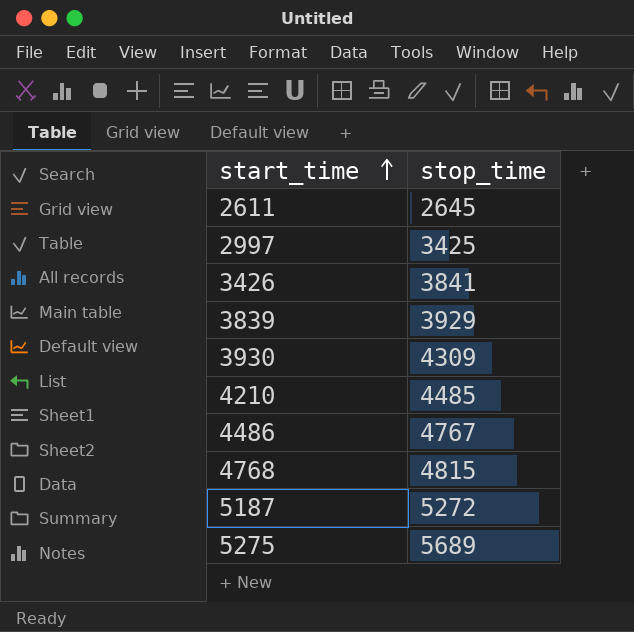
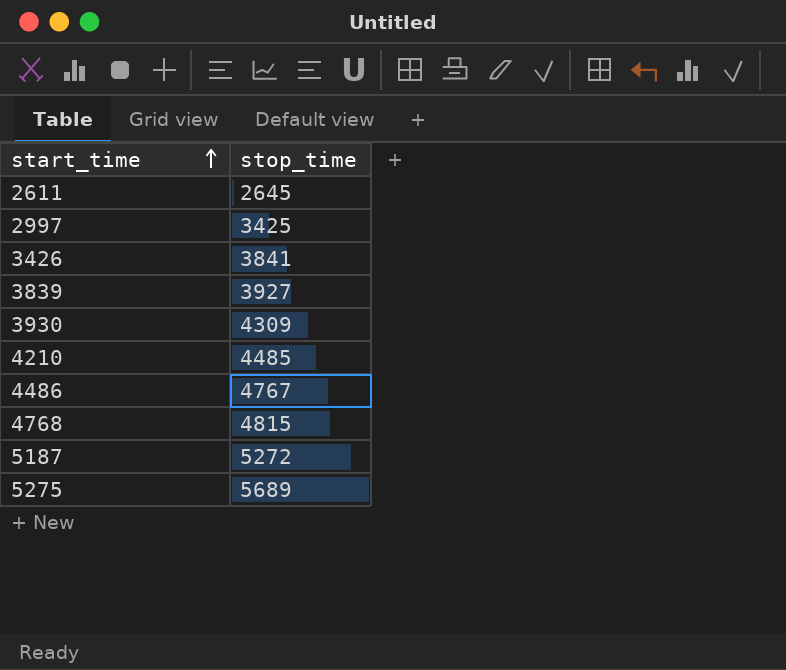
3839 | stop_time: 3929 -> 3927

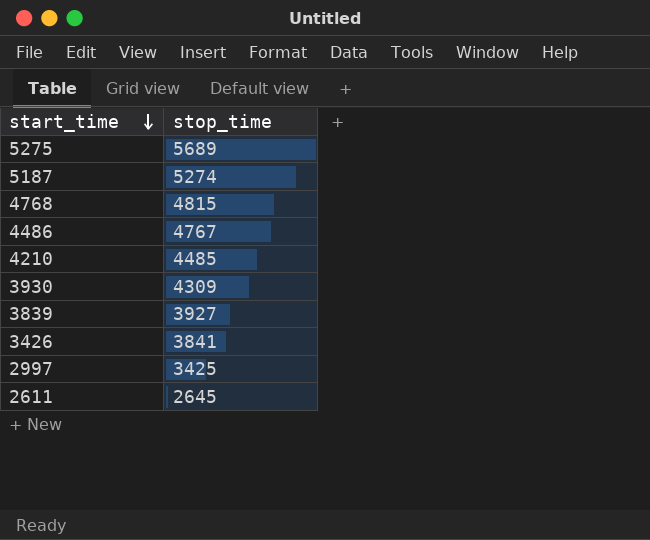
row order: start_time ascending -> start_time descending
5187 | stop_time: 5272 -> 5274

